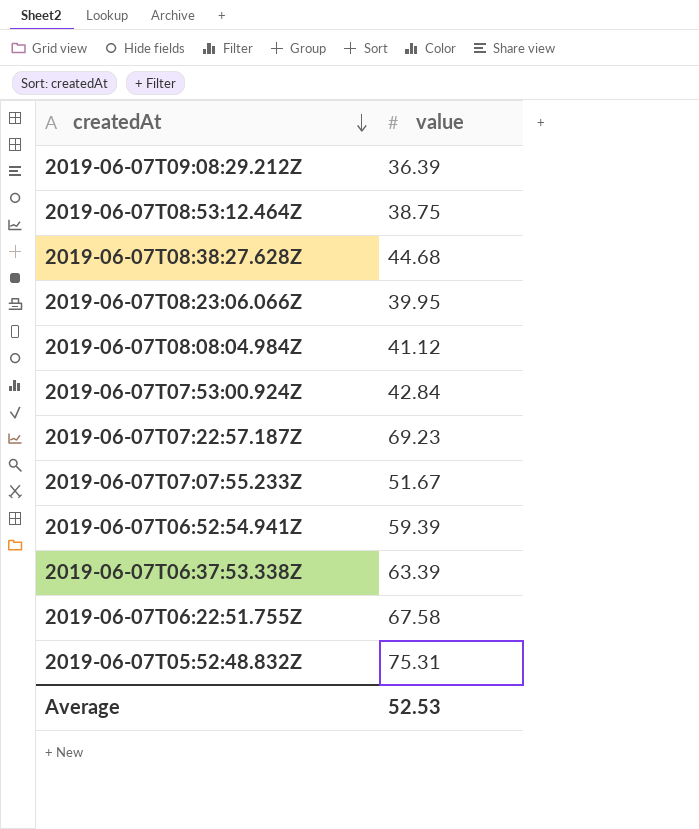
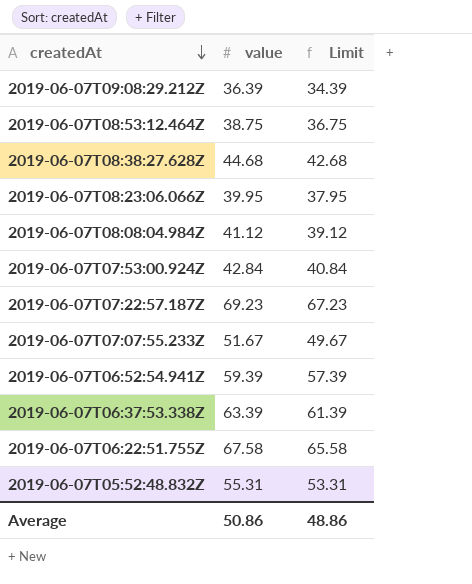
column Limit | formula: none -> [value] - 2
2019-06-07T05:52:48.832Z | value: 75.31 -> 55.31
Average | value: 52.53 -> 50.86

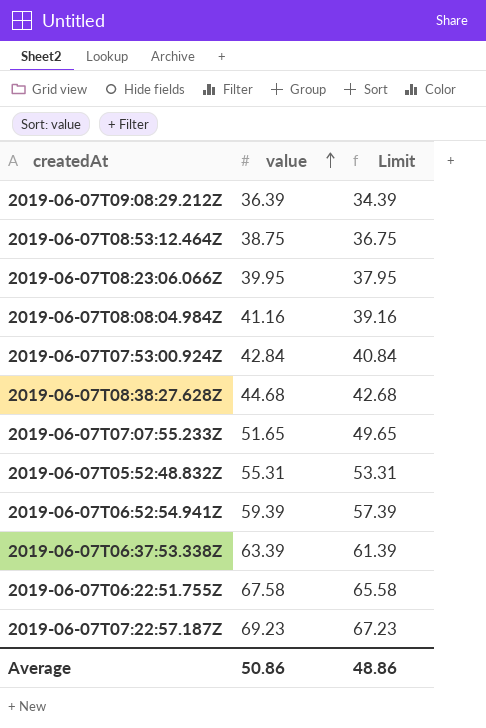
row order: createdAt descending -> value ascending
2019-06-07T08:08:04.984Z | value: 41.12 -> 41.16
2019-06-07T08:08:04.984Z | Limit: 39.12 -> 39.16
2019-06-07T07:07:55.233Z | value: 51.67 -> 51.65
2019-06-07T07:07:55.233Z | Limit: 49.67 -> 49.65

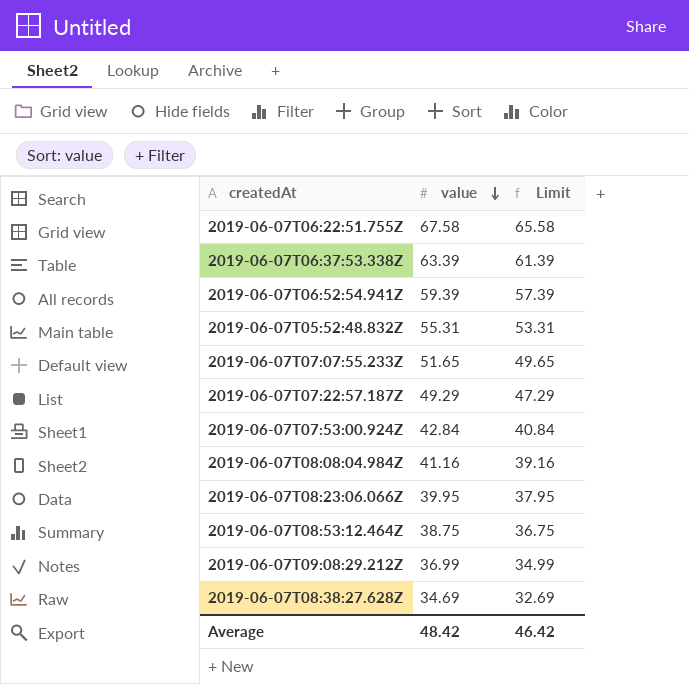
row order: value ascending -> value descending
2019-06-07T07:22:57.187Z | value: 69.23 -> 49.29
2019-06-07T07:22:57.187Z | Limit: 67.23 -> 47.29
2019-06-07T09:08:29.212Z | value: 36.39 -> 36.99
2019-06-07T09:08:29.212Z | Limit: 34.39 -> 34.99
2019-06-07T08:38:27.628Z | value: 44.68 -> 34.69
2019-06-07T08:38:27.628Z | Limit: 42.68 -> 32.69
Average | value: 50.86 -> 48.42
Average | Limit: 48.86 -> 46.42

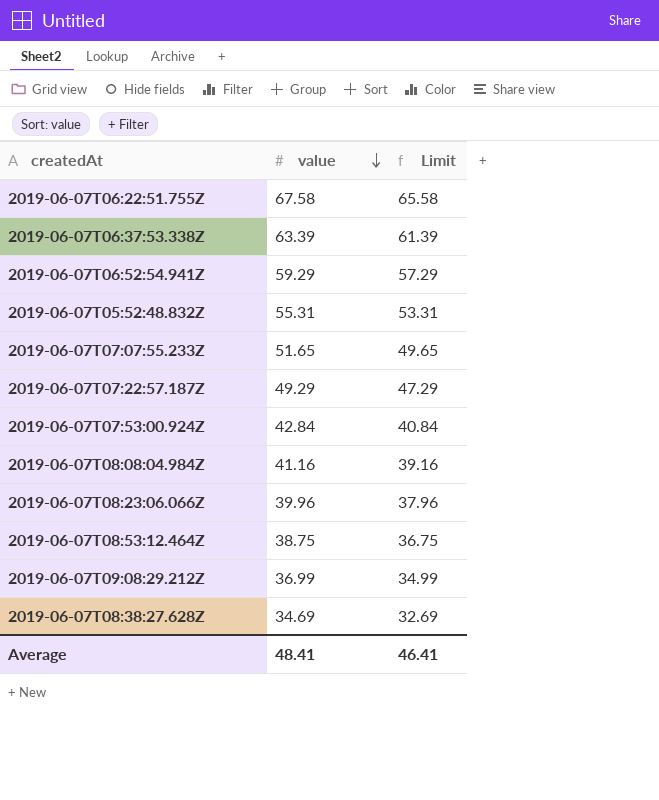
2019-06-07T06:52:54.941Z | value: 59.39 -> 59.29
2019-06-07T06:52:54.941Z | Limit: 57.39 -> 57.29
2019-06-07T08:23:06.066Z | value: 39.95 -> 39.96
2019-06-07T08:23:06.066Z | Limit: 37.95 -> 37.96
Average | value: 48.42 -> 48.41
Average | Limit: 46.42 -> 46.41

